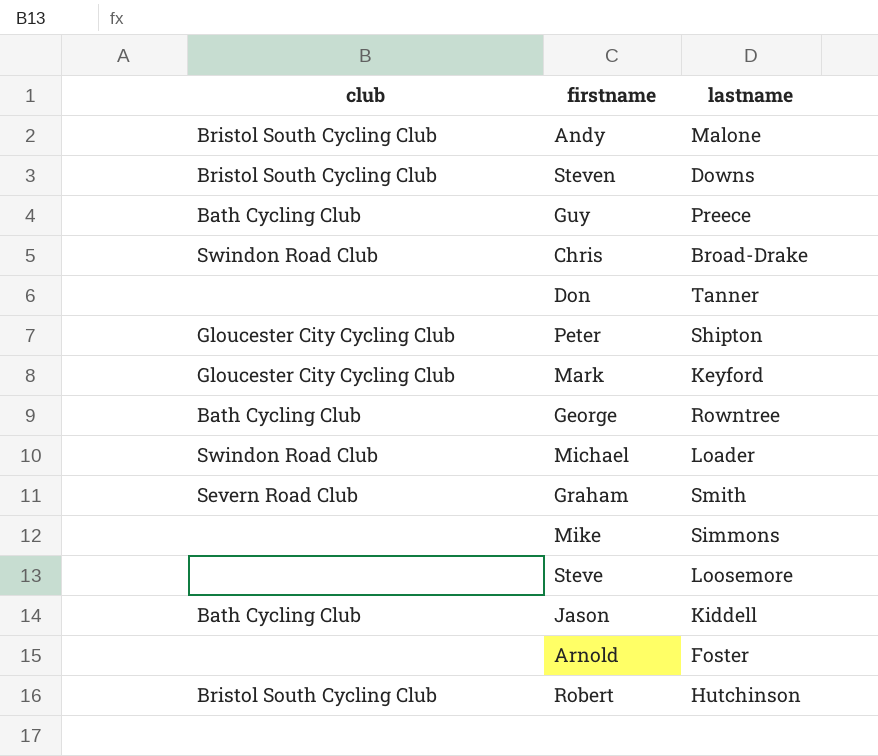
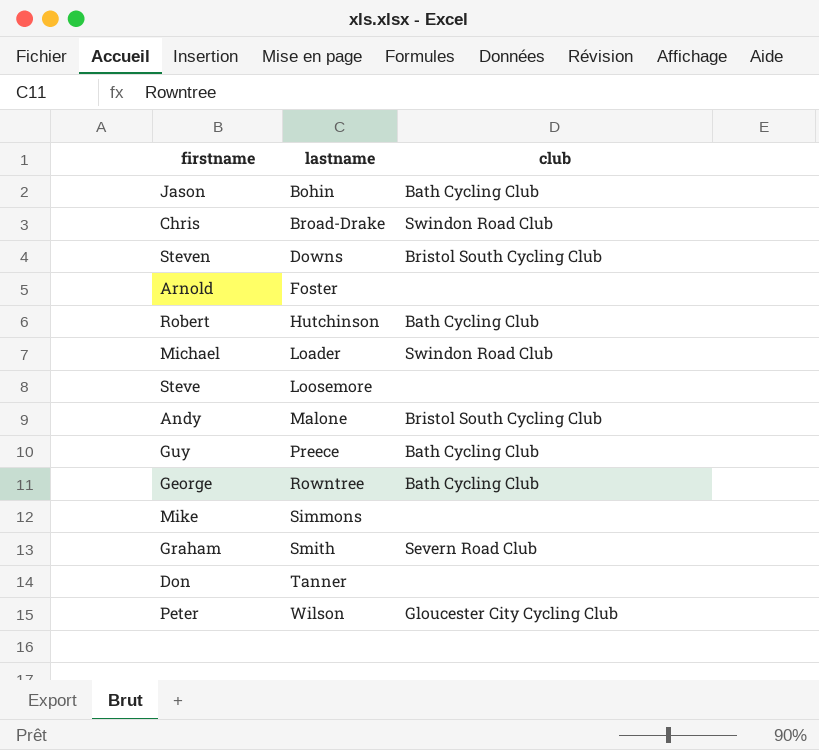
row order: none -> lastname ascending
column club | position: 1 -> 3
row Mark: Gloucester City Cycling Club | Keyford -> none
Jason | lastname: Kiddell -> Bohin
Robert | club: Bristol South Cycling Club -> Bath Cycling Club
Peter | lastname: Shipton -> Wilson

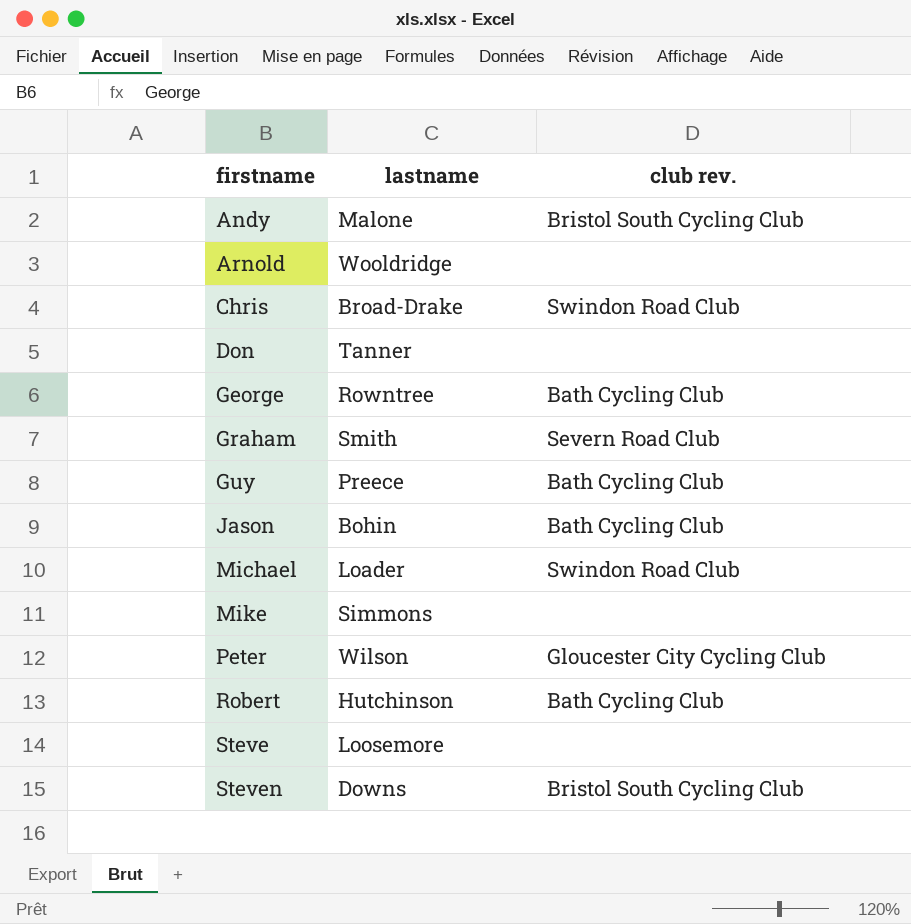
row order: lastname ascending -> firstname ascending
column name: club -> club rev.
Arnold | lastname: Foster -> Wooldridge

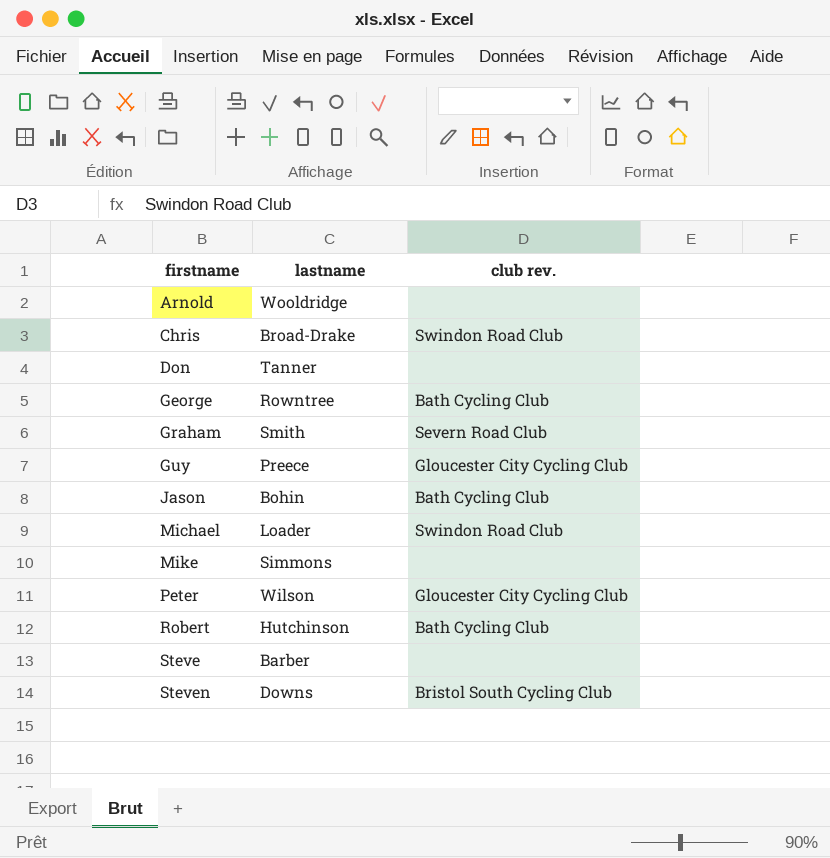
row Andy: Malone | Bristol South Cycling Club -> none
Guy | club rev.: Bath Cycling Club -> Gloucester City Cycling Club
Steve | lastname: Loosemore -> Barber

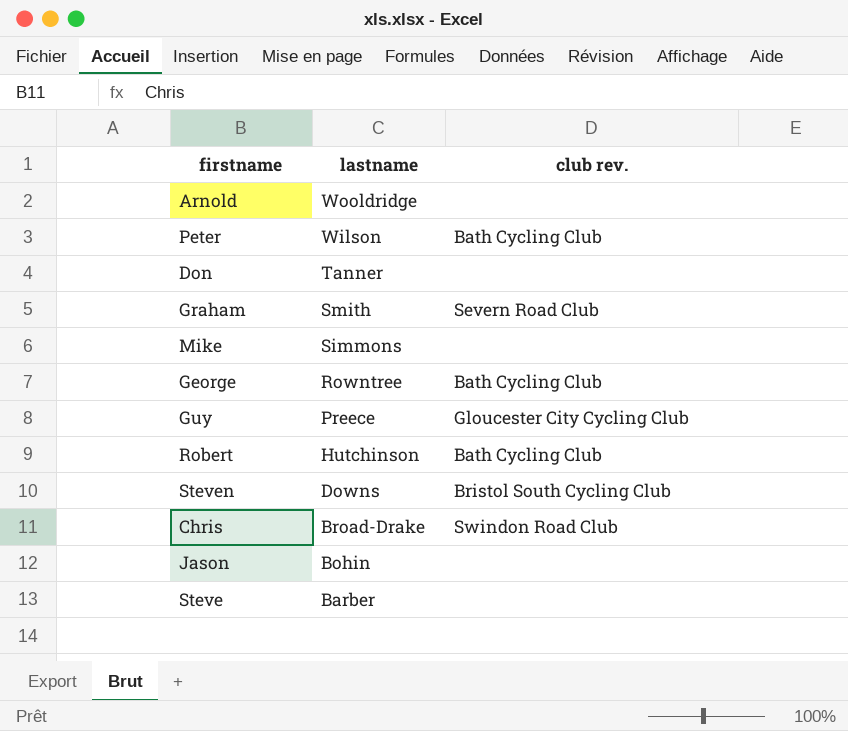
row order: firstname ascending -> lastname descending
row Michael: Loader | Swindon Road Club -> none
Peter | club rev.: Gloucester City Cycling Club -> Bath Cycling Club
Jason | club rev.: Bath Cycling Club -> none

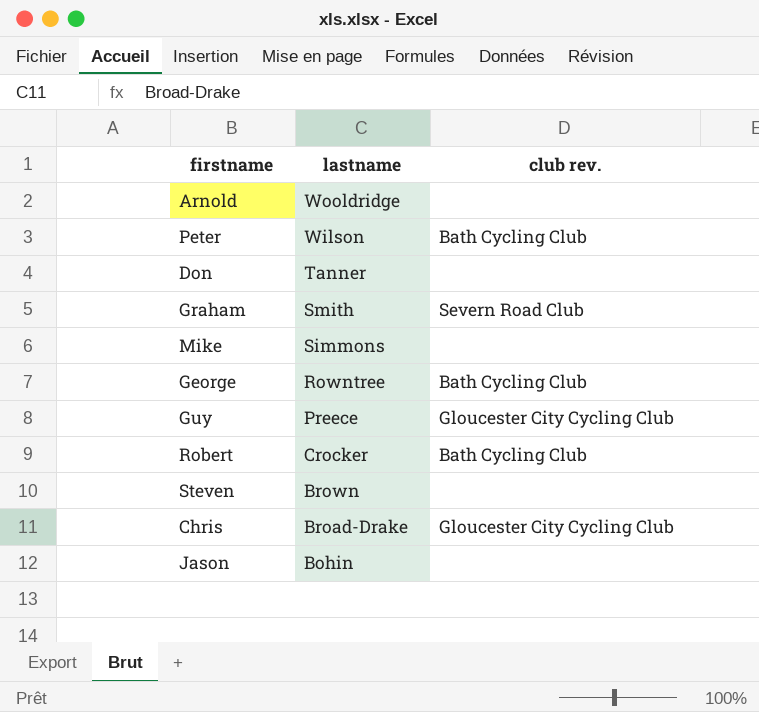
row Steve: Barber | none -> none
Robert | lastname: Hutchinson -> Crocker
Steven | lastname: Downs -> Brown
Steven | club rev.: Bristol South Cycling Club -> none
Chris | club rev.: Swindon Road Club -> Gloucester City Cycling Club

